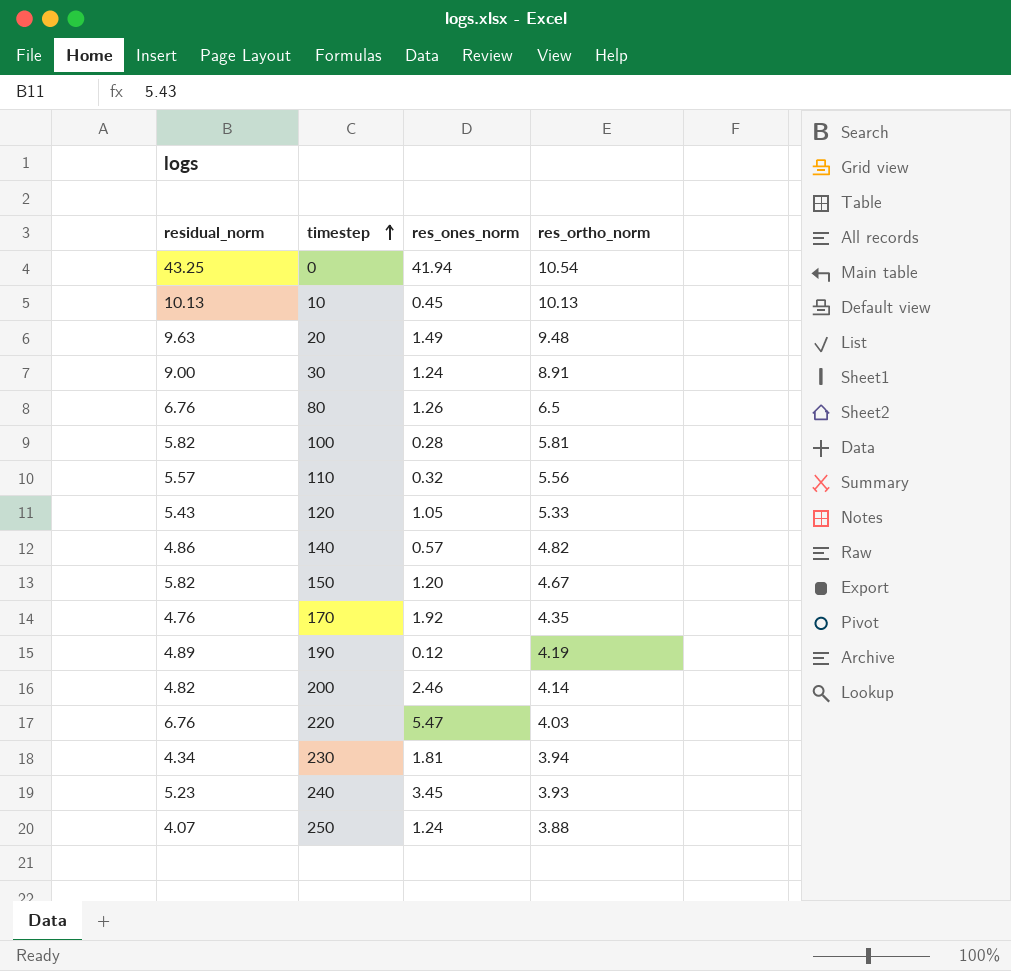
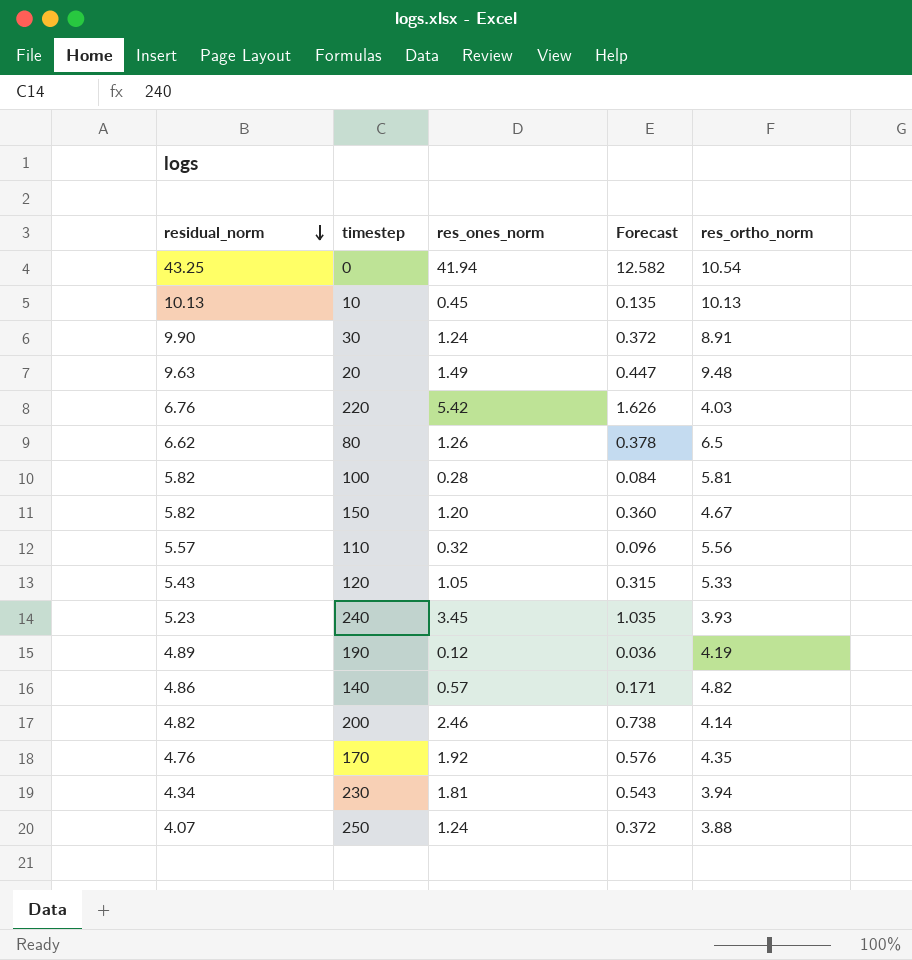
row order: timestep ascending -> residual_norm descending
column Forecast | formula: none -> [res_ones_norm] * 0.3
30 | residual_norm: 9.00 -> 9.90
220 | res_ones_norm: 5.47 -> 5.42
80 | residual_norm: 6.76 -> 6.62

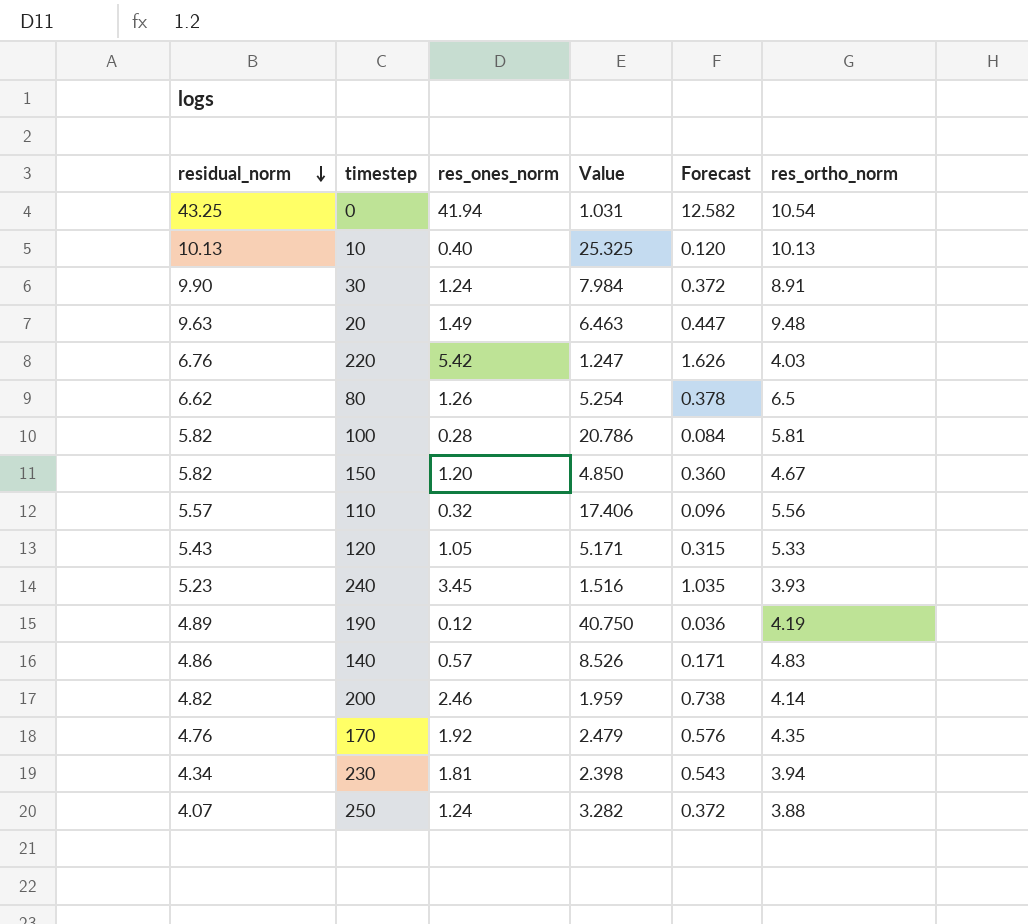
column Value | formula: none -> [residual_norm] / [res_ones_norm]
10 | res_ones_norm: 0.45 -> 0.40
10 | Forecast: 0.135 -> 0.120
140 | res_ortho_norm: 4.82 -> 4.83

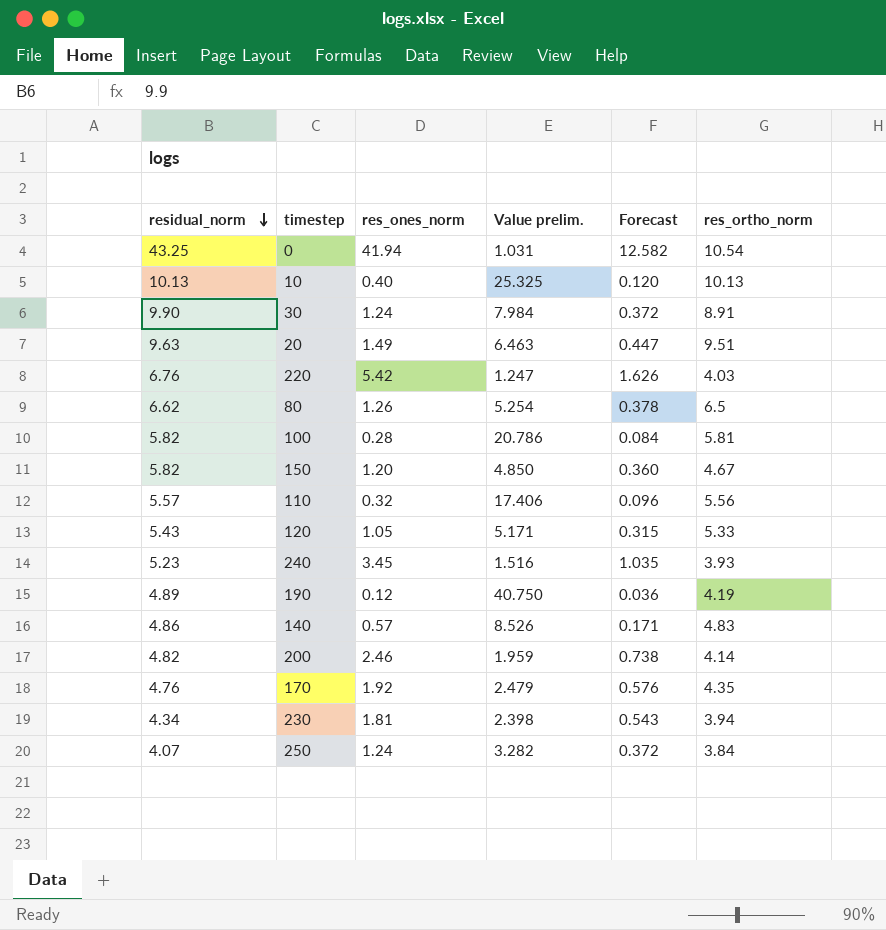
column name: Value -> Value prelim.
20 | res_ortho_norm: 9.48 -> 9.51
250 | res_ortho_norm: 3.88 -> 3.84

